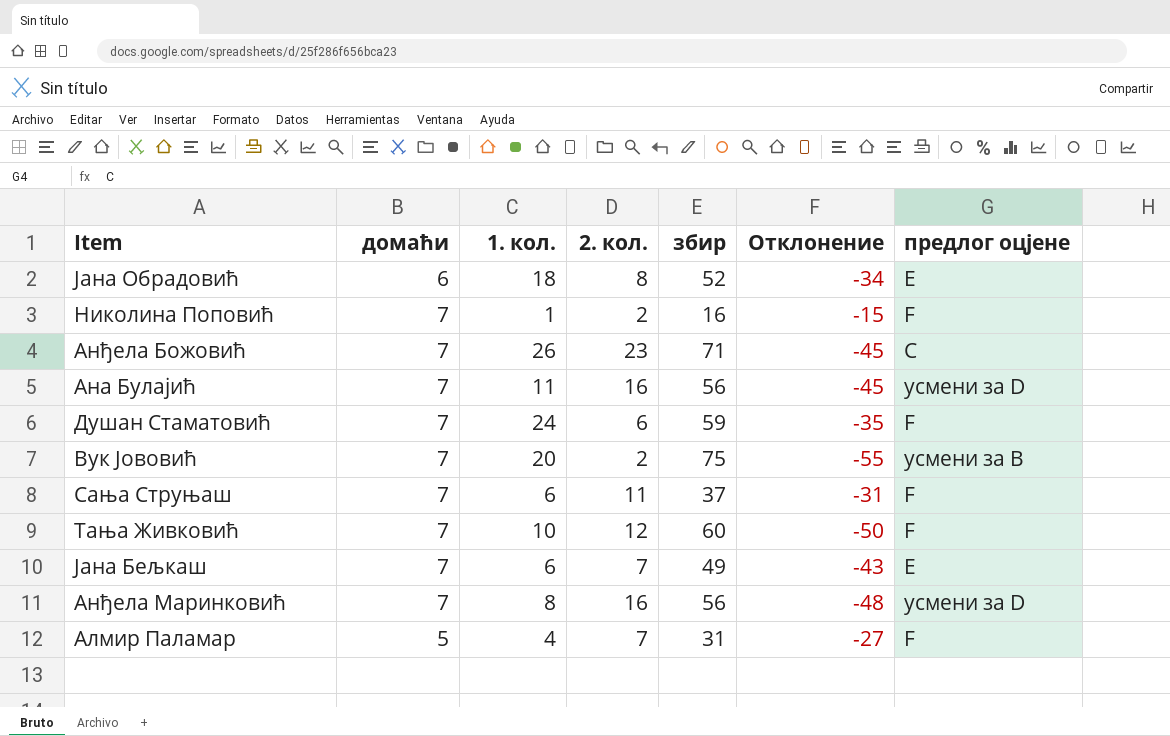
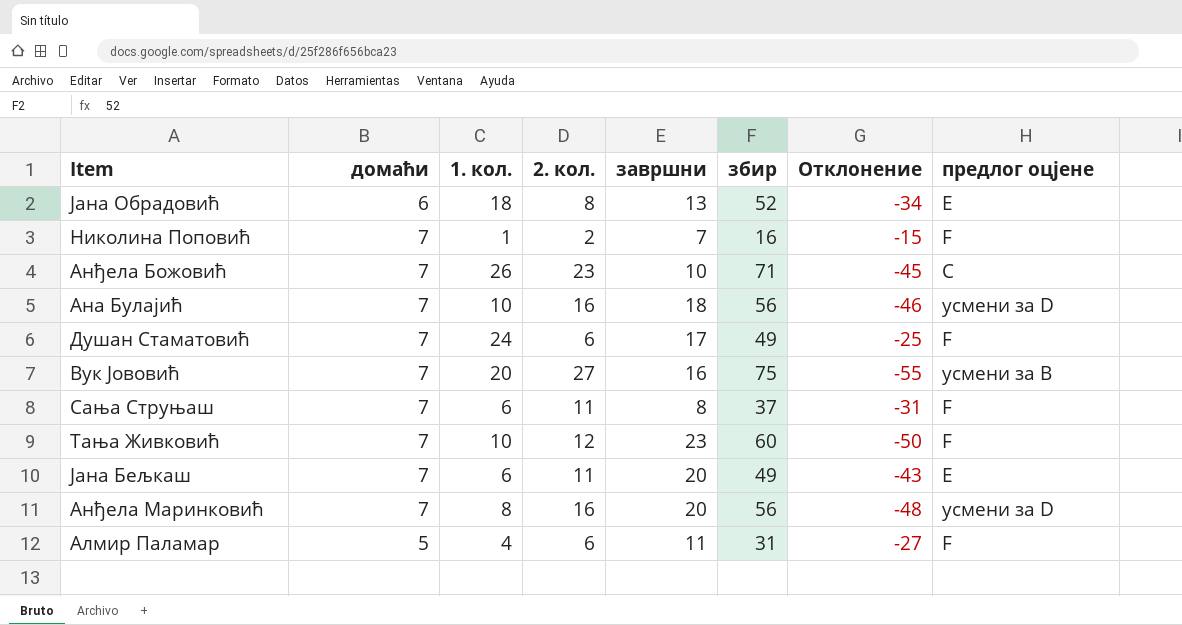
column завршни | position: none -> 5
Ана Булајић | 1. кол.: 11 -> 10
Ана Булајић | Отклонение: -45 -> -46
Душан Стаматовић | збир: 59 -> 49
Душан Стаматовић | Отклонение: -35 -> -25
Вук Јововић | 2. кол.: 2 -> 27
Јана Бељкаш | 2. кол.: 7 -> 11
Алмир Паламар | 2. кол.: 7 -> 6

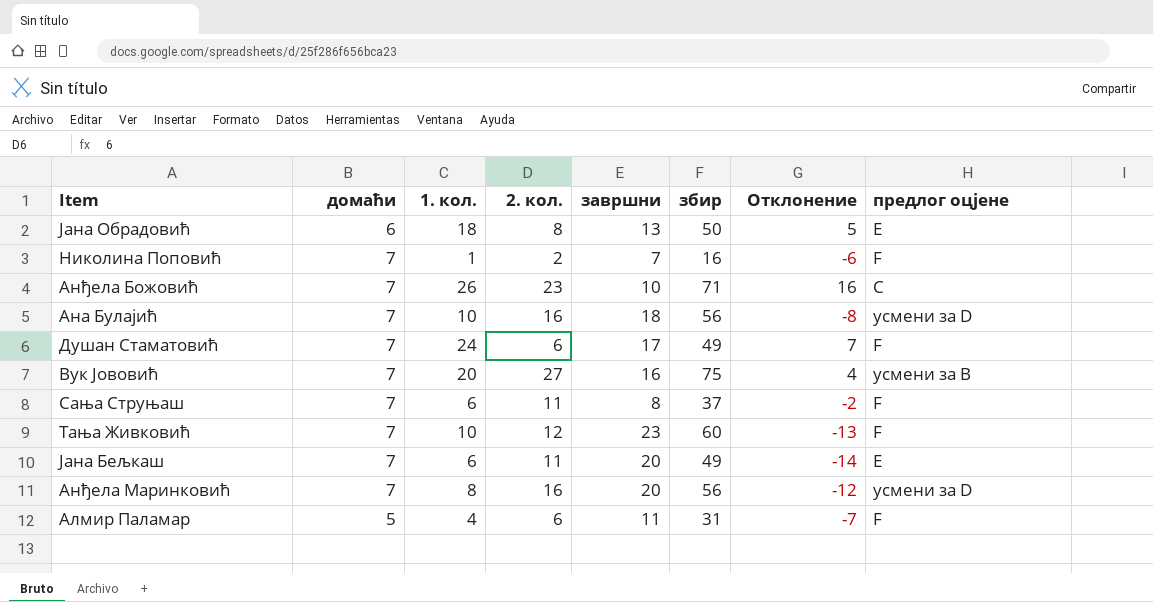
column Отклонение | formula: [1. кол.] - [збир] -> [1. кол.] - [завршни]
Јана Обрадовић | збир: 52 -> 50

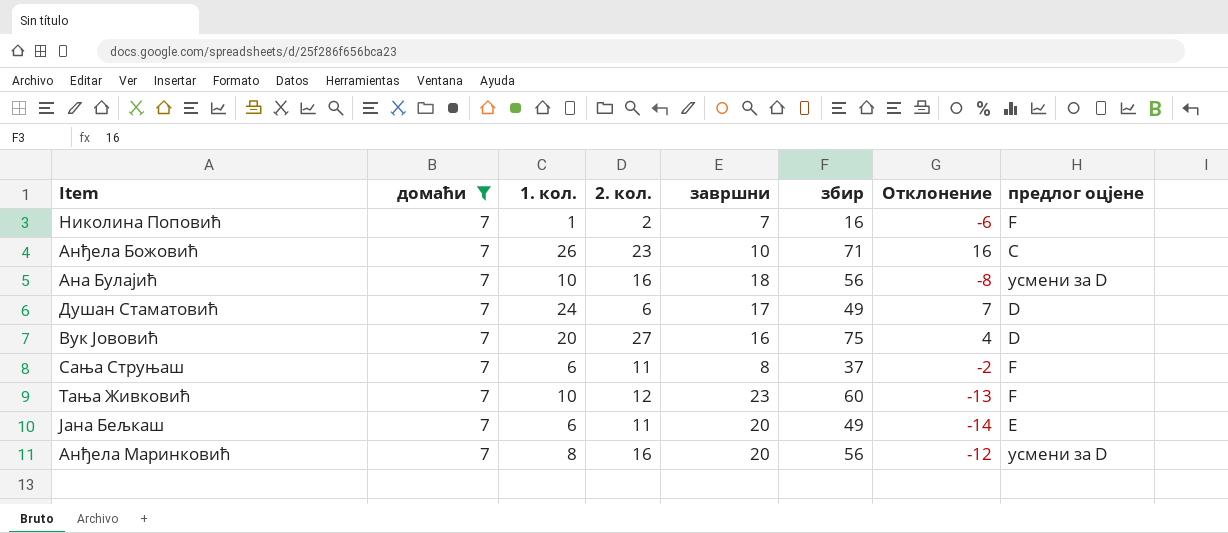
filter: none -> домаћи = 7
Душан Стаматовић | предлог оцјене: F -> D
Вук Јововић | предлог оцјене: усмени за B -> D

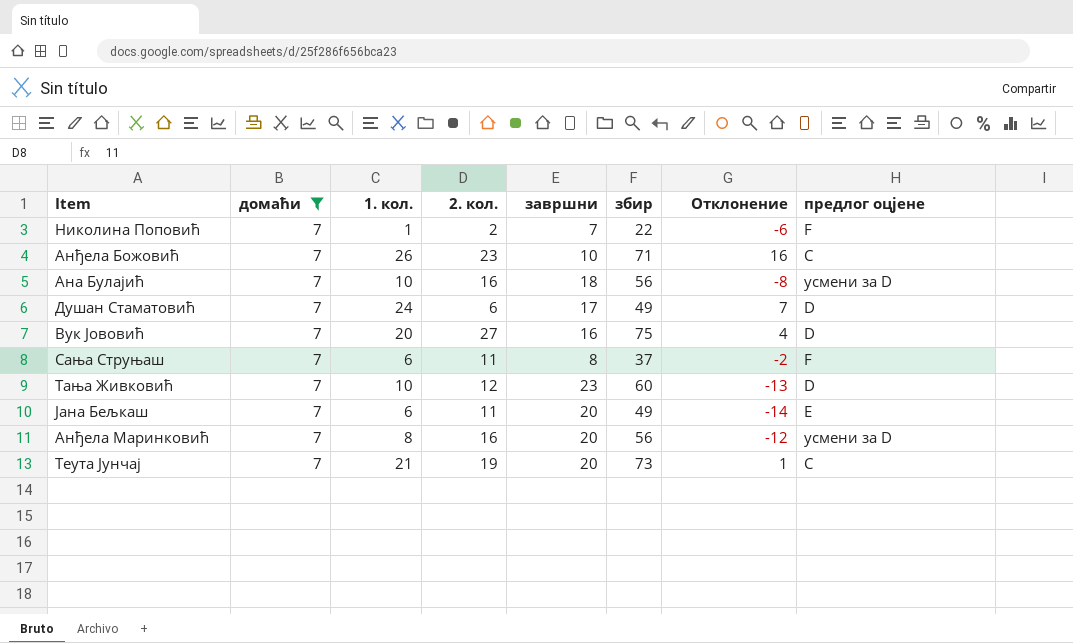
Николина Поповић | збир: 16 -> 22
Тања Живковић | предлог оцјене: F -> D
row Теута Јунчај: none -> 7 | 21 | 19 | 20 | 73 | 1 | C

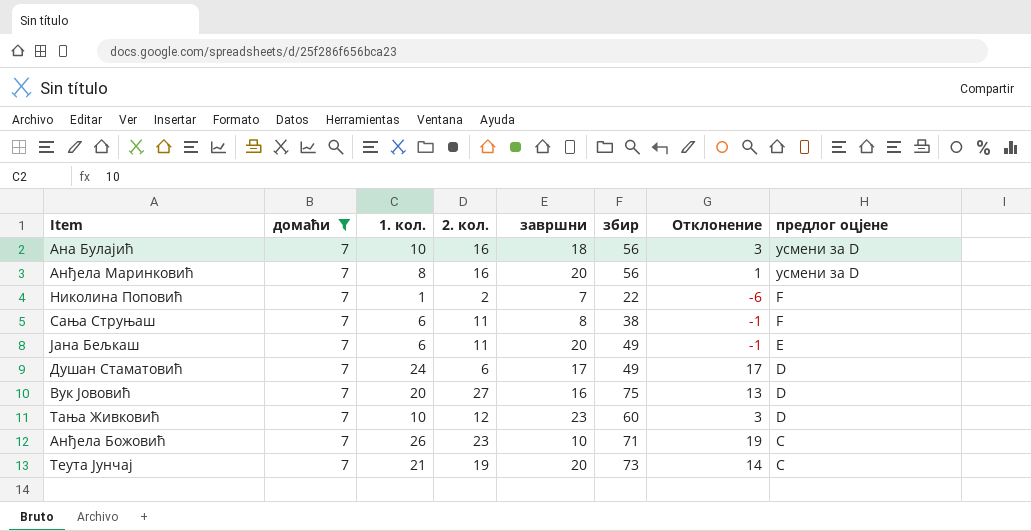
row order: none -> предлог оцјене descending
column Отклонение | formula: [1. кол.] - [завршни] -> [1. кол.] - [домаћи]
Сања Струњаш | збир: 37 -> 38

